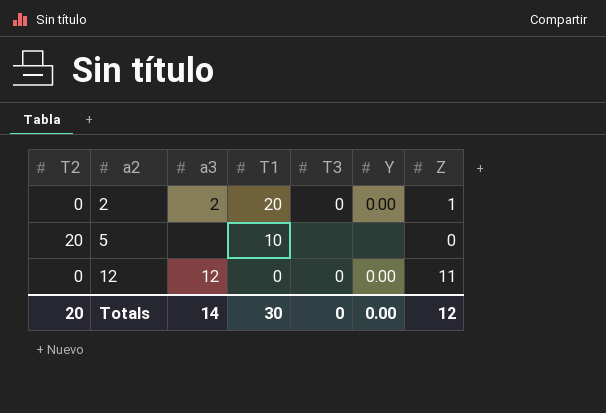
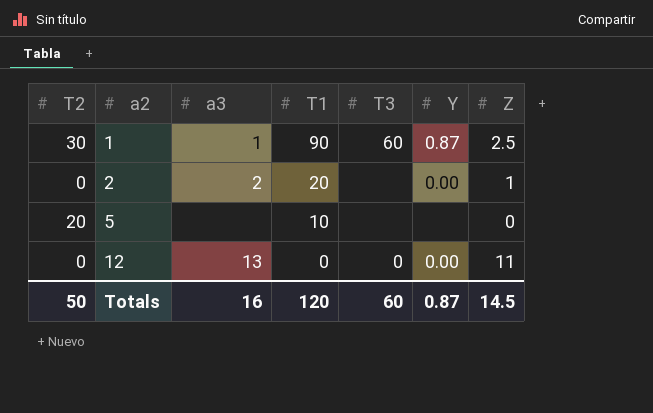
row 1: none -> 30 | 1 | 90 | 60 | 0.87 | 2.5
2 | T3: 0 -> none
12 | a3: 12 -> 13
Totals | T2: 20 -> 50
Totals | a3: 14 -> 16
Totals | T1: 30 -> 120
Totals | T3: 0 -> 60
Totals | Y: 0.00 -> 0.87
Totals | Z: 12 -> 14.5

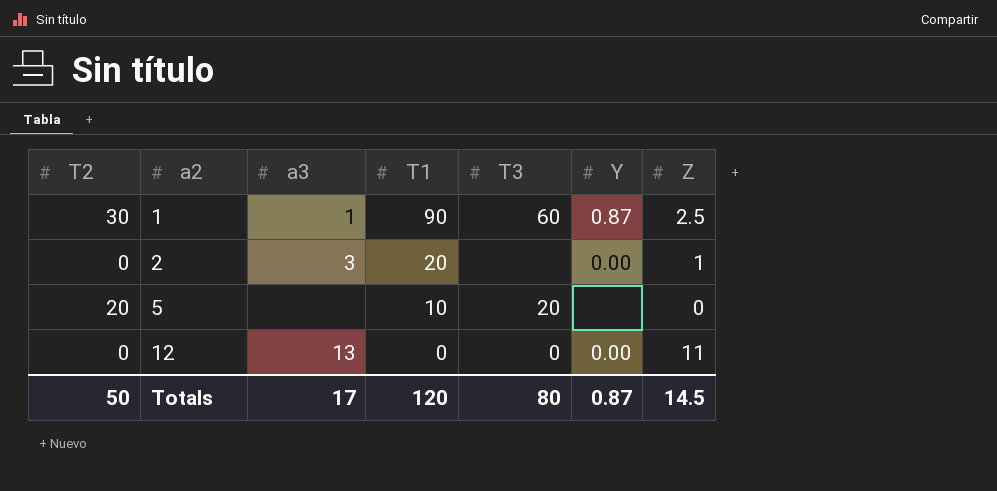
2 | a3: 2 -> 3
5 | T3: none -> 20
Totals | a3: 16 -> 17
Totals | T3: 60 -> 80

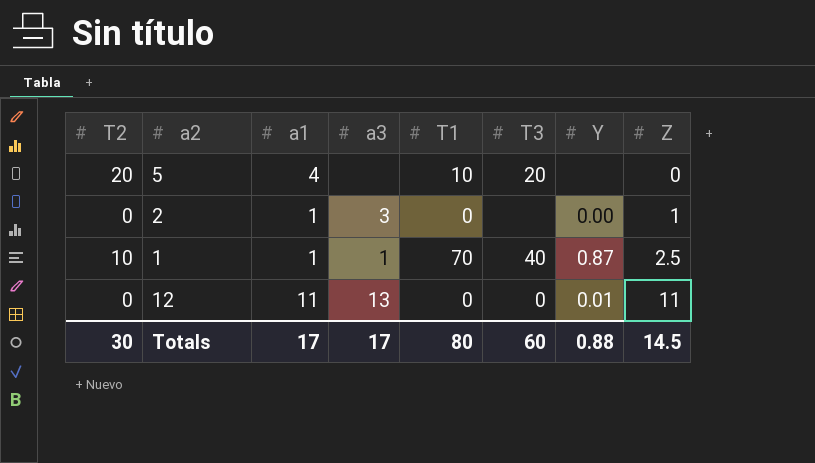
row order: a2 ascending -> Z ascending
column a1 | position: none -> 3
2 | T1: 20 -> 0
1 | T2: 30 -> 10
1 | T1: 90 -> 70
1 | T3: 60 -> 40
12 | Y: 0.00 -> 0.01
Totals | T2: 50 -> 30
Totals | T1: 120 -> 80
Totals | T3: 80 -> 60
Totals | Y: 0.87 -> 0.88

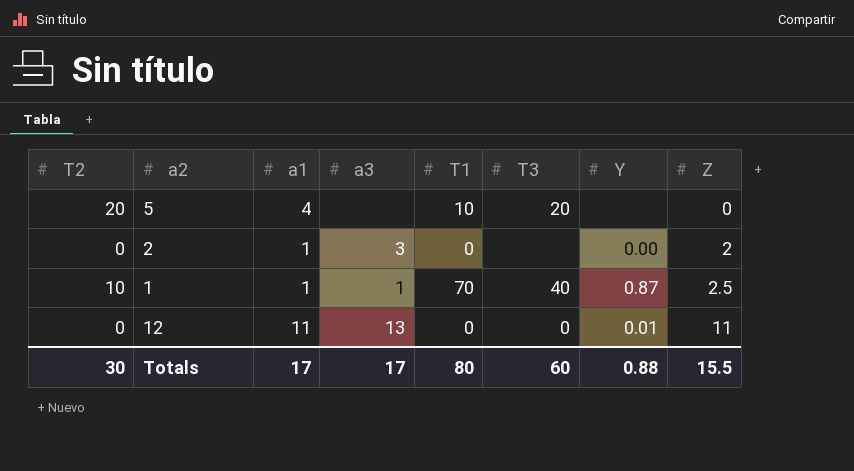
2 | Z: 1 -> 2
Totals | Z: 14.5 -> 15.5

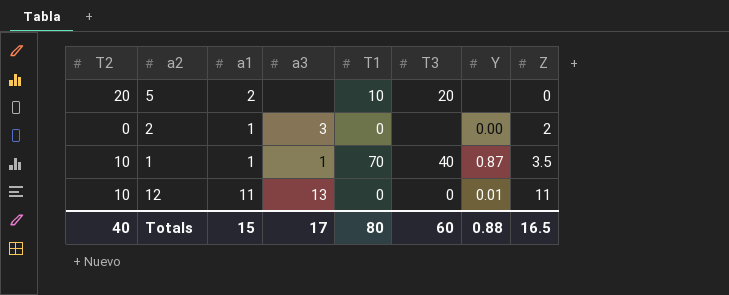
5 | a1: 4 -> 2
1 | Z: 2.5 -> 3.5
12 | T2: 0 -> 10
Totals | T2: 30 -> 40
Totals | a1: 17 -> 15
Totals | Z: 15.5 -> 16.5

